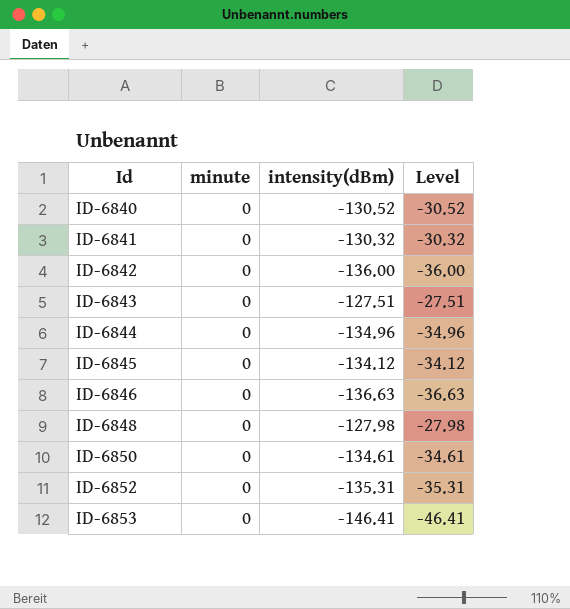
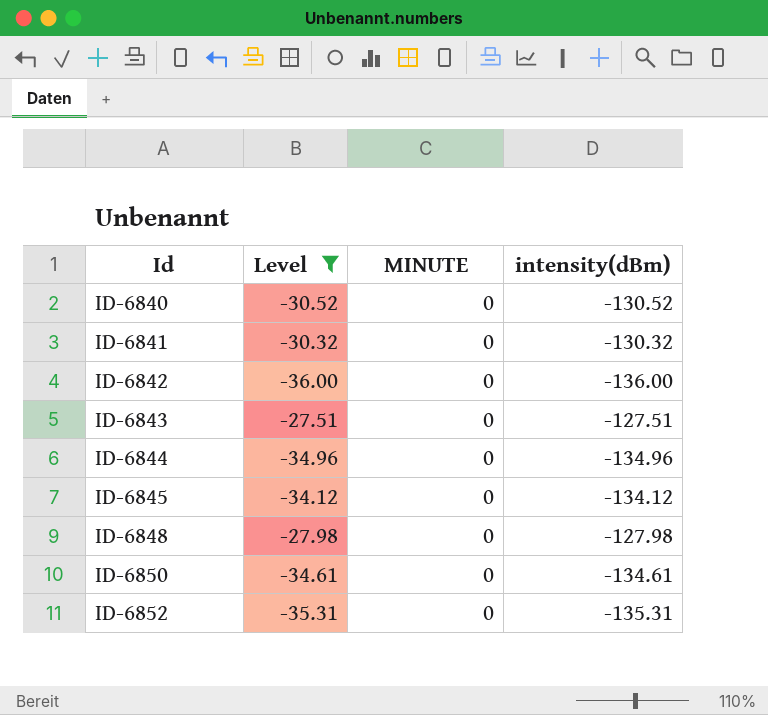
filter: none -> Level >= -36.00
column Level | position: 4 -> 2
column name: minute -> MINUTE

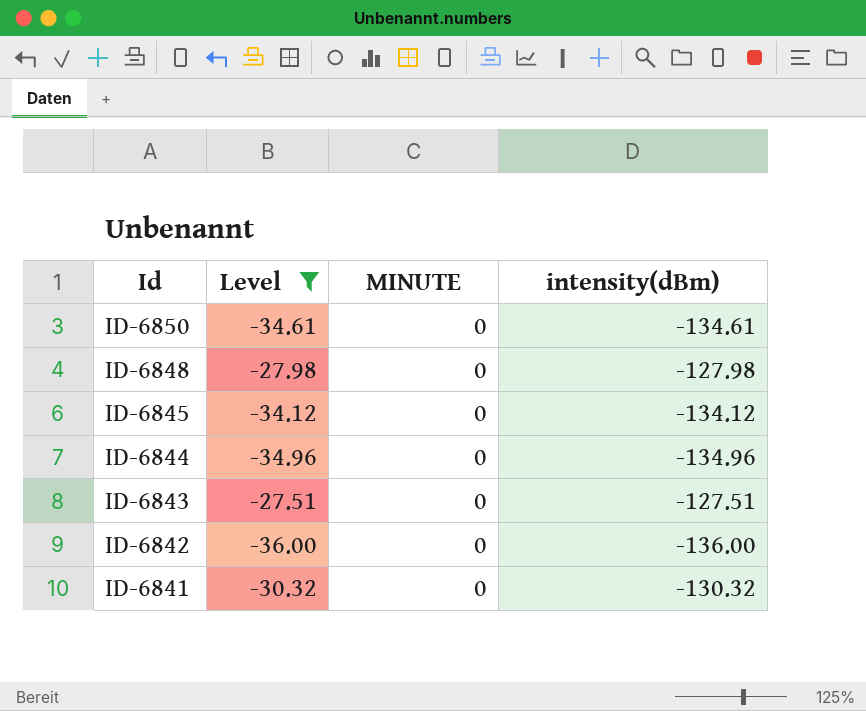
row order: Id ascending -> Id descending
row ID-6840: -30.52 | 0 | -130.52 -> none
row ID-6852: -35.31 | 0 | -135.31 -> none

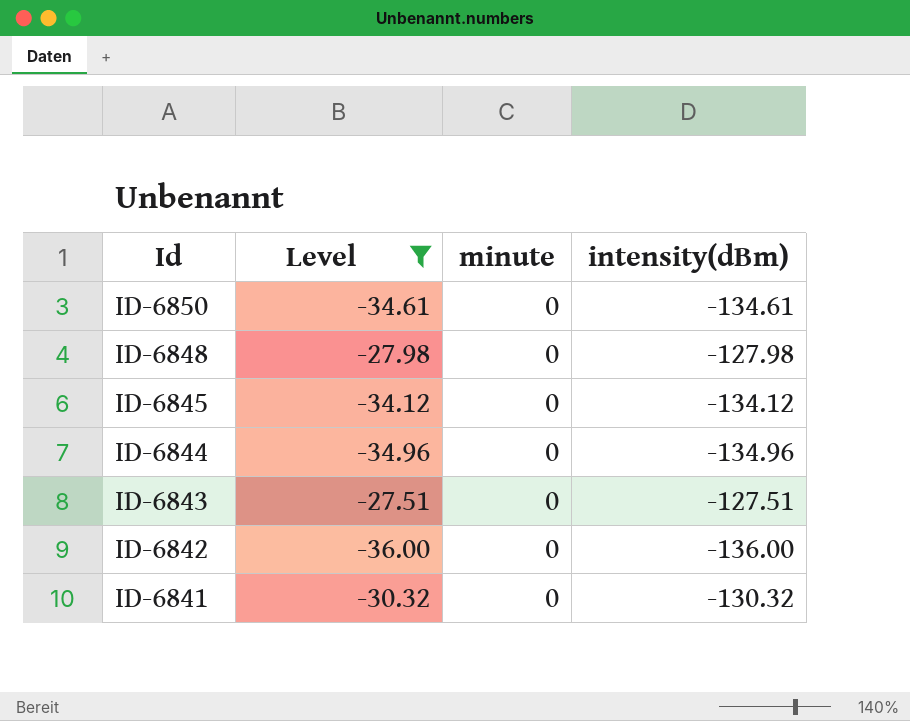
column name: MINUTE -> minute

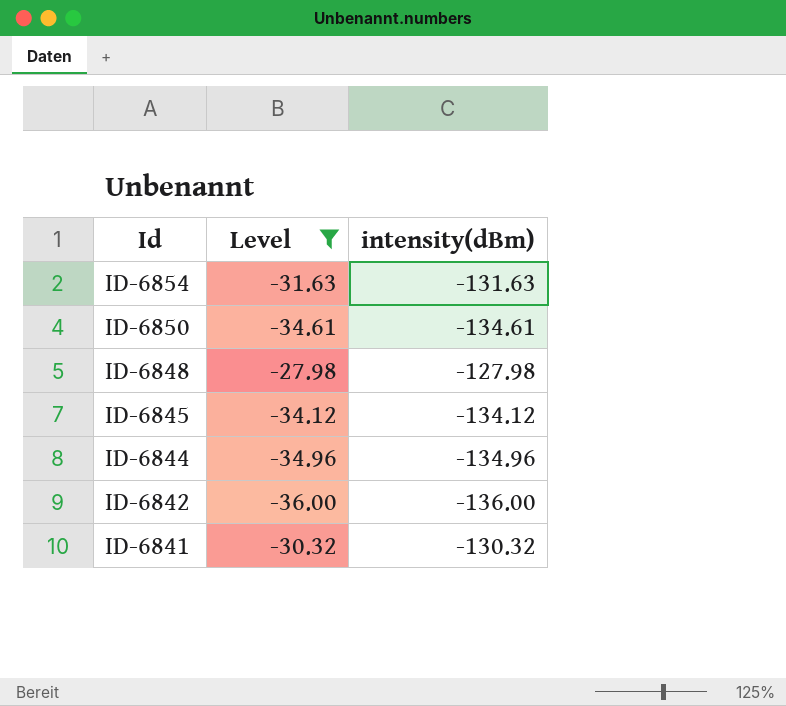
column minute | position: 3 -> none
row ID-6843: -27.51 | 0 | -127.51 -> none
row ID-6854: none -> -31.63 | -131.63

